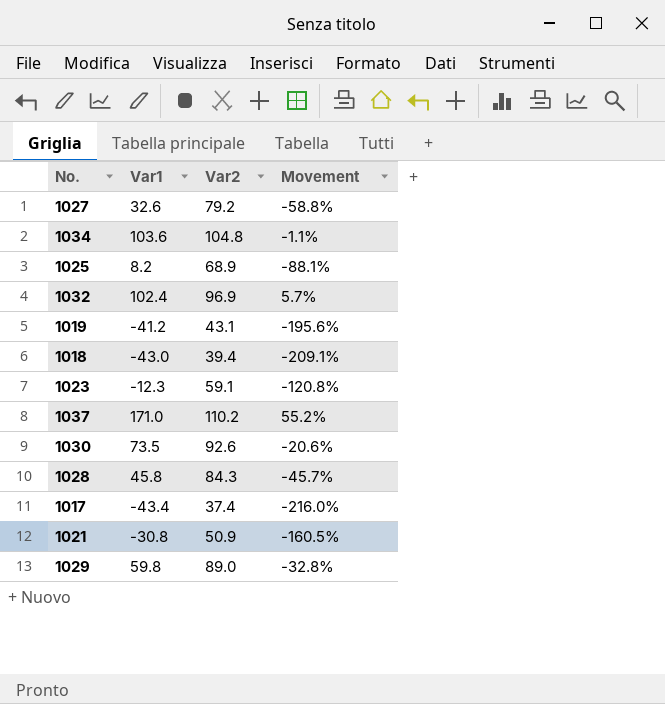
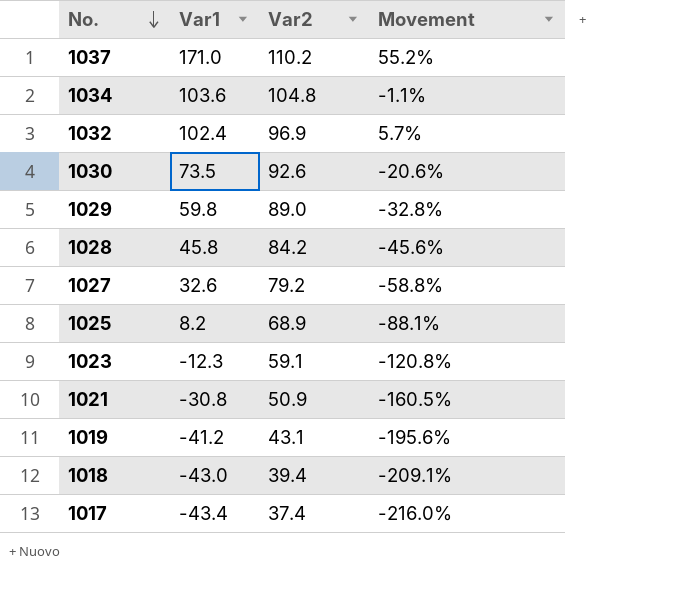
row order: none -> No. descending
1028 | Var2: 84.3 -> 84.2
1028 | Movement: -45.7% -> -45.6%

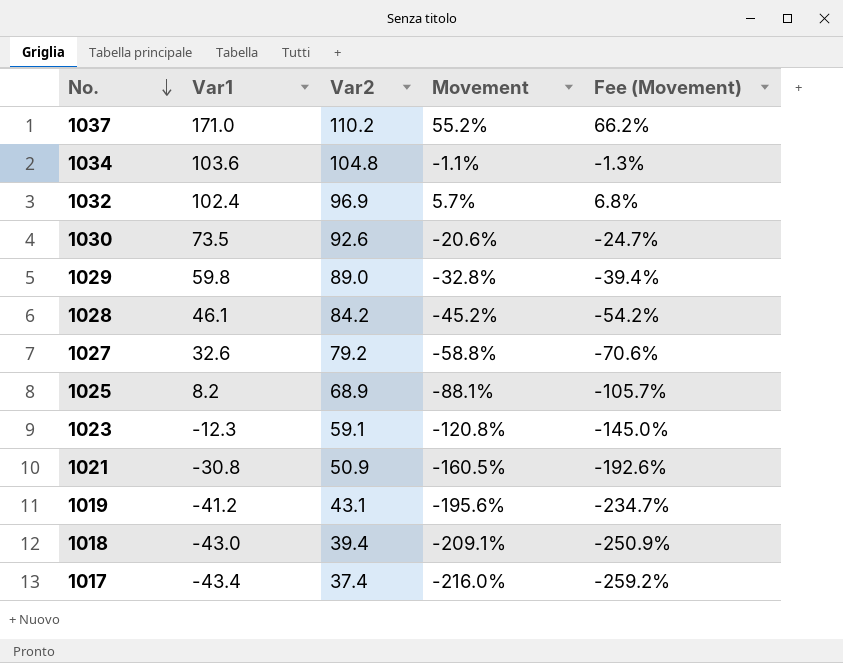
column Fee (Movement) | formula: none -> [Movement] * 1.2
1028 | Var1: 45.8 -> 46.1
1028 | Movement: -45.6% -> -45.2%

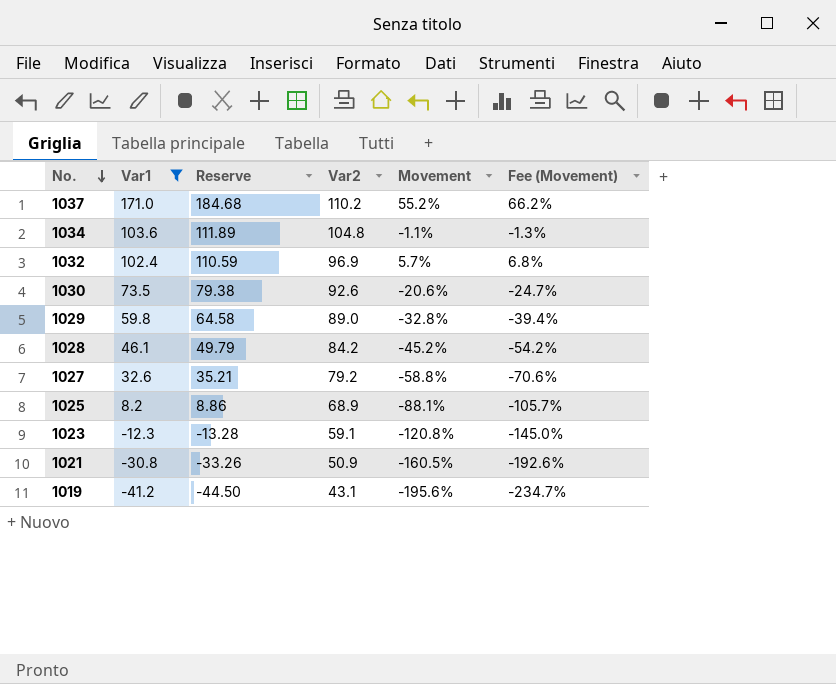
filter: none -> Var1 >= -41.2
column Reserve | formula: none -> [Var1] * 1.08

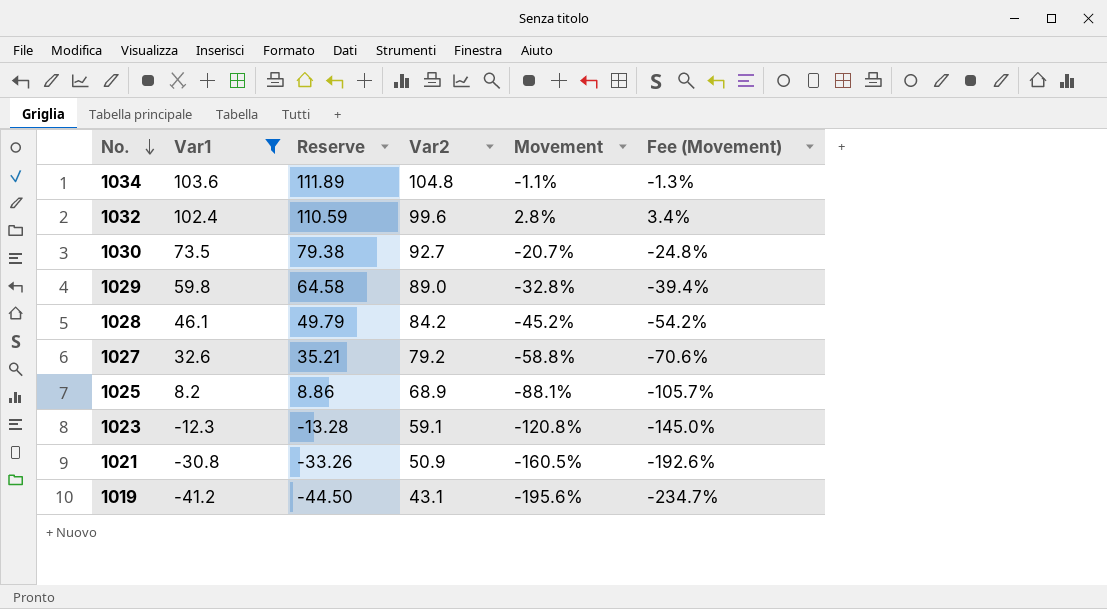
row 1037: 171.0 | 184.68 | 110.2 | 55.2% | 66.2% -> none
1032 | Var2: 96.9 -> 99.6
1032 | Movement: 5.7% -> 2.8%
1032 | Fee (Movement): 6.8% -> 3.4%
1030 | Var2: 92.6 -> 92.7
1030 | Movement: -20.6% -> -20.7%
1030 | Fee (Movement): -24.7% -> -24.8%

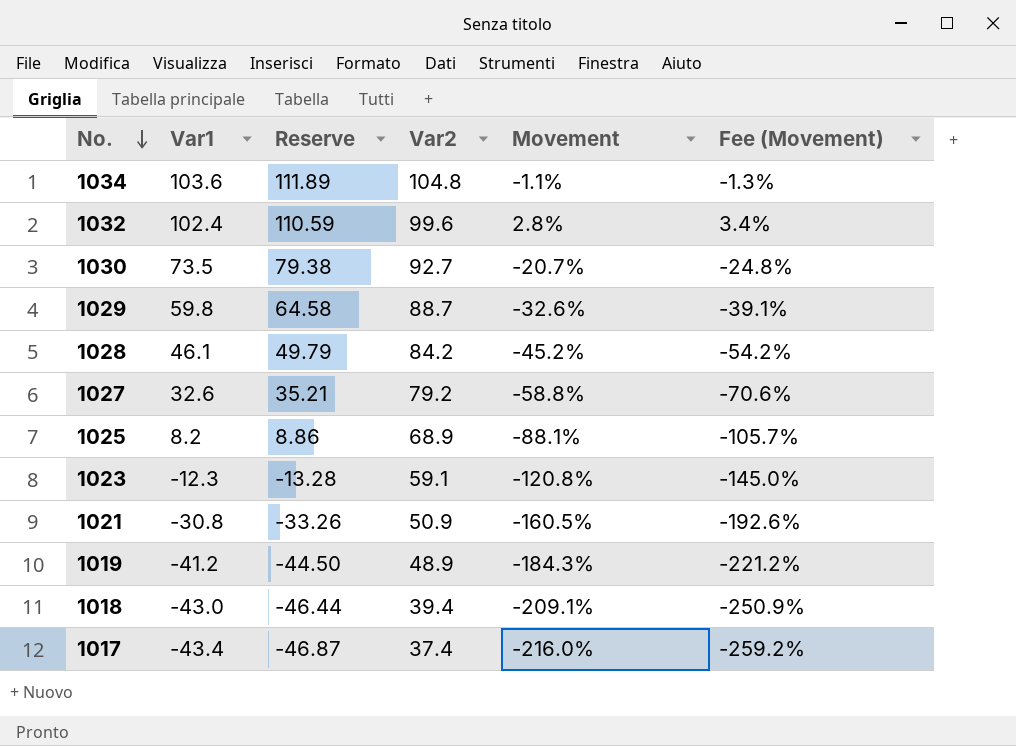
filter: Var1 >= -41.2 -> none
1029 | Var2: 89.0 -> 88.7
1029 | Movement: -32.8% -> -32.6%
1029 | Fee (Movement): -39.4% -> -39.1%
1019 | Var2: 43.1 -> 48.9
1019 | Movement: -195.6% -> -184.3%
1019 | Fee (Movement): -234.7% -> -221.2%

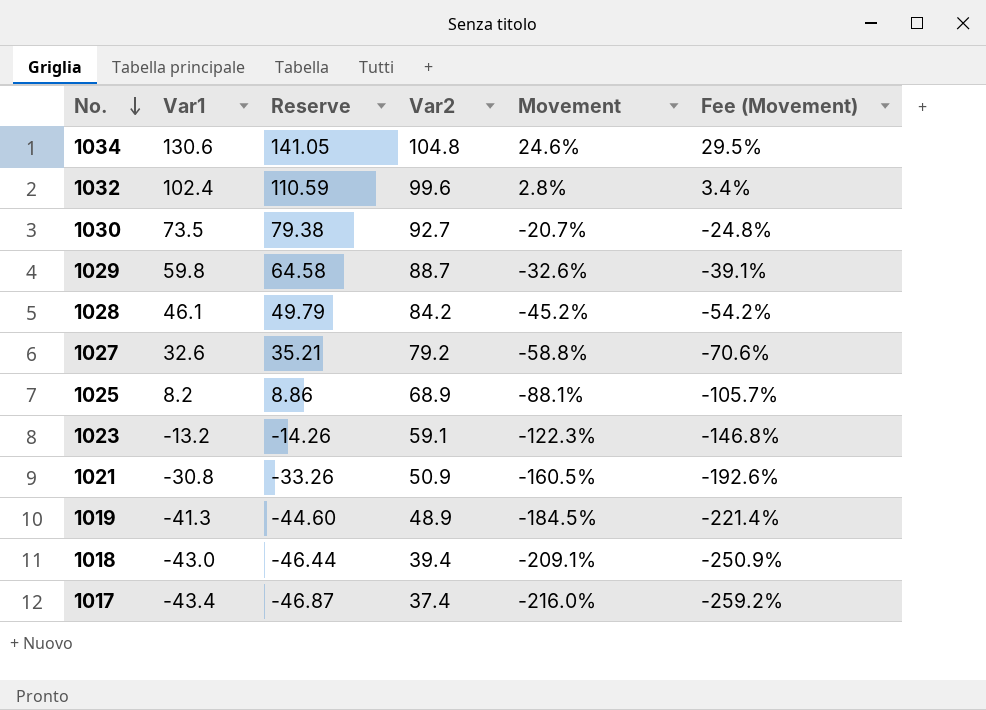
1034 | Var1: 103.6 -> 130.6
1034 | Reserve: 111.89 -> 141.05
1034 | Movement: -1.1% -> 24.6%
1034 | Fee (Movement): -1.3% -> 29.5%
1023 | Var1: -12.3 -> -13.2
1023 | Reserve: -13.28 -> -14.26
1023 | Movement: -120.8% -> -122.3%
1023 | Fee (Movement): -145.0% -> -146.8%
1019 | Var1: -41.2 -> -41.3
1019 | Reserve: -44.50 -> -44.60
1019 | Movement: -184.3% -> -184.5%
1019 | Fee (Movement): -221.2% -> -221.4%

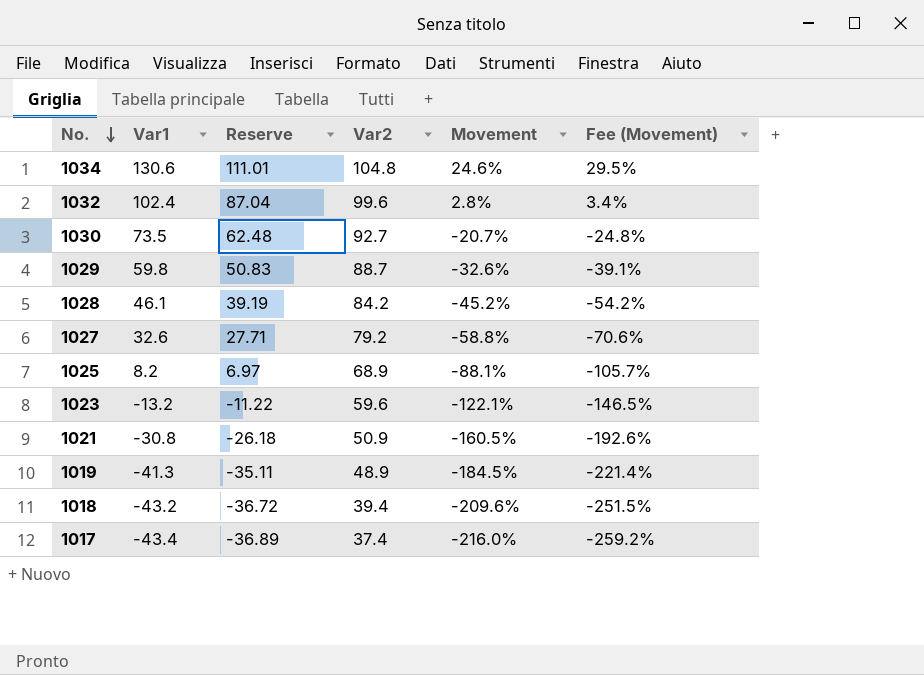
column Reserve | formula: [Var1] * 1.08 -> [Var1] * 0.85
1023 | Var2: 59.1 -> 59.6
1023 | Movement: -122.3% -> -122.1%
1023 | Fee (Movement): -146.8% -> -146.5%
1018 | Var1: -43.0 -> -43.2
1018 | Movement: -209.1% -> -209.6%
1018 | Fee (Movement): -250.9% -> -251.5%

